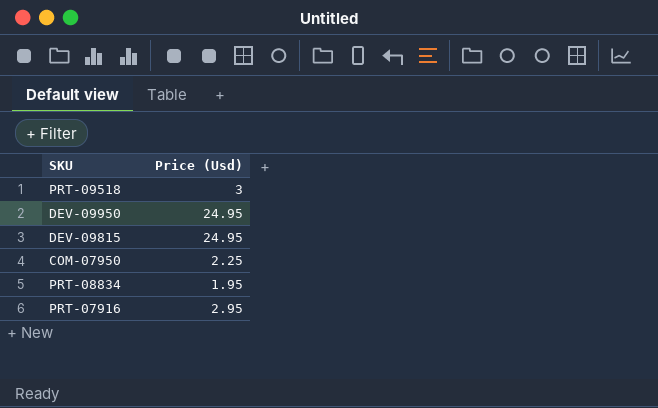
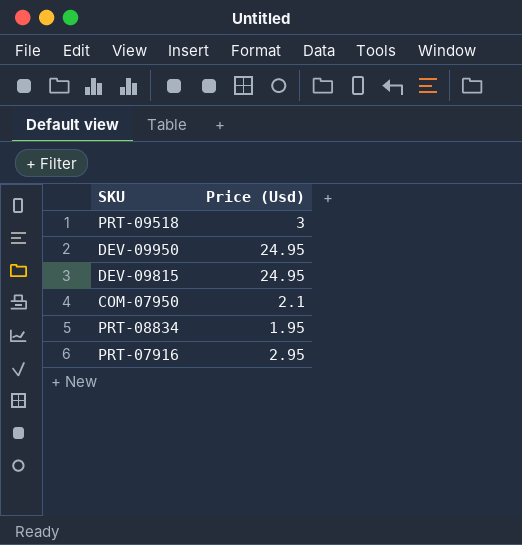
COM-07950 | Price (Usd): 2.25 -> 2.1

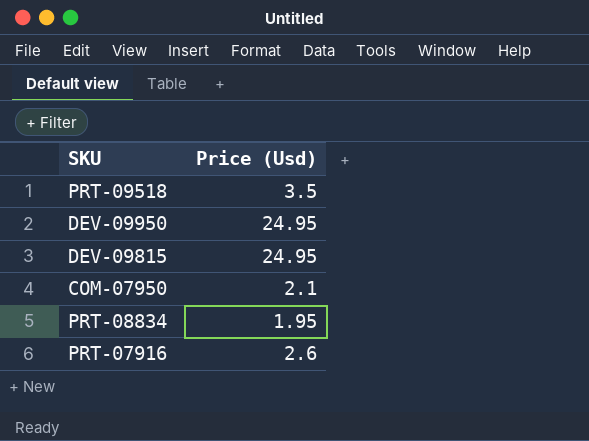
PRT-09518 | Price (Usd): 3 -> 3.5
PRT-07916 | Price (Usd): 2.95 -> 2.6

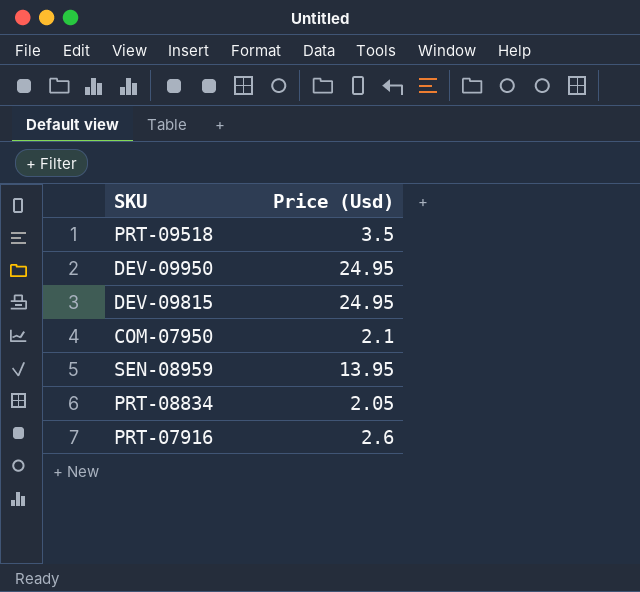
row SEN-08959: none -> 13.95
PRT-08834 | Price (Usd): 1.95 -> 2.05

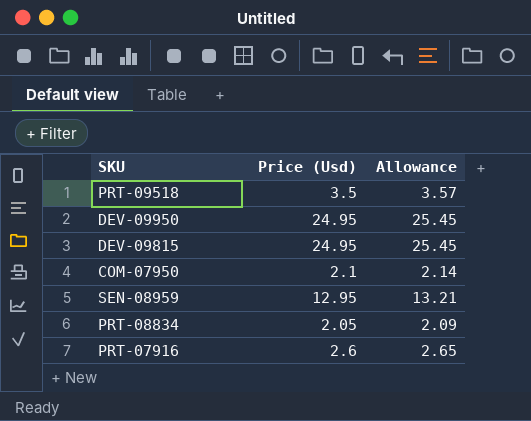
column Allowance | formula: none -> [Price (Usd)] * 1.02
SEN-08959 | Price (Usd): 13.95 -> 12.95

